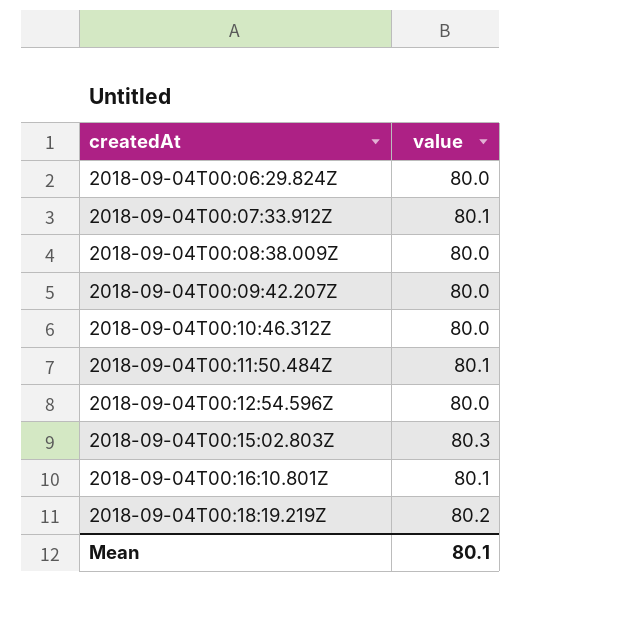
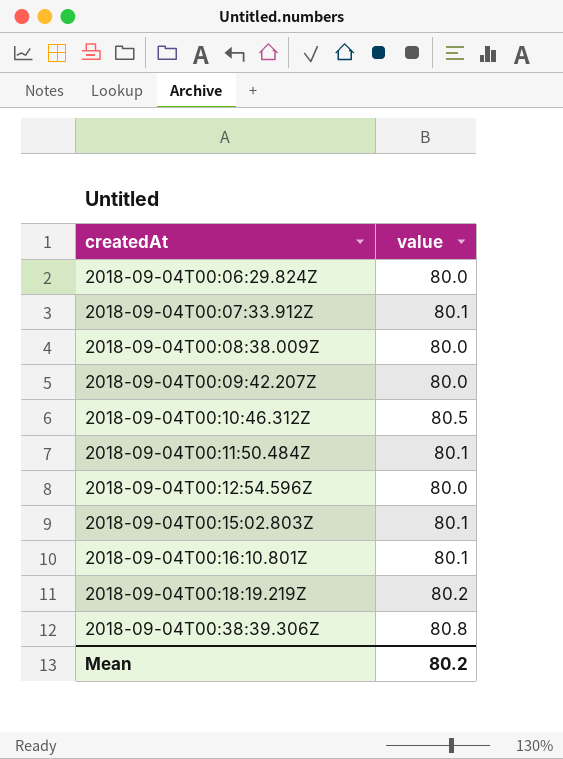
2018-09-04T00:10:46.312Z | value: 80.0 -> 80.5
2018-09-04T00:15:02.803Z | value: 80.3 -> 80.1
row 2018-09-04T00:38:39.306Z: none -> 80.8
Mean | value: 80.1 -> 80.2

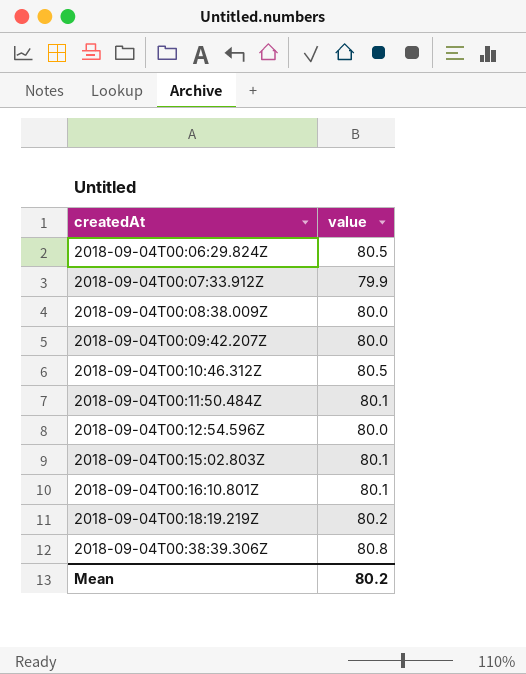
2018-09-04T00:06:29.824Z | value: 80.0 -> 80.5
2018-09-04T00:07:33.912Z | value: 80.1 -> 79.9

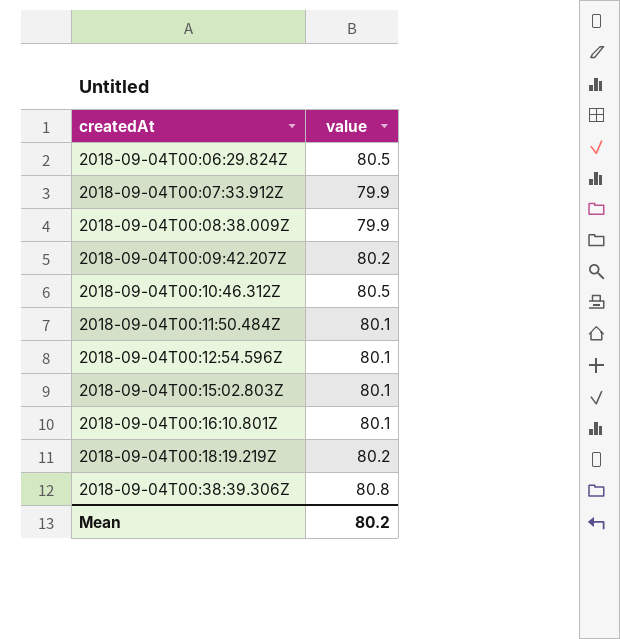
2018-09-04T00:08:38.009Z | value: 80.0 -> 79.9
2018-09-04T00:09:42.207Z | value: 80.0 -> 80.2
2018-09-04T00:12:54.596Z | value: 80.0 -> 80.1

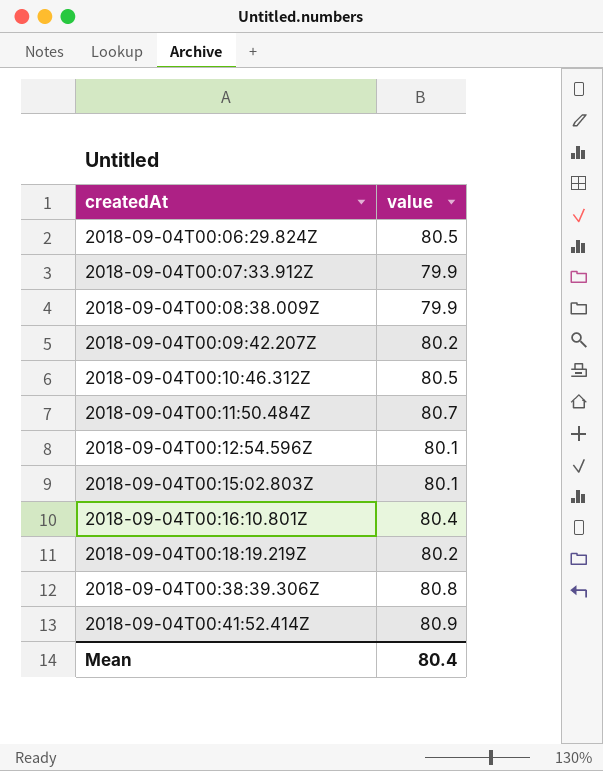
2018-09-04T00:11:50.484Z | value: 80.1 -> 80.7
2018-09-04T00:16:10.801Z | value: 80.1 -> 80.4
row 2018-09-04T00:41:52.414Z: none -> 80.9
Mean | value: 80.2 -> 80.4

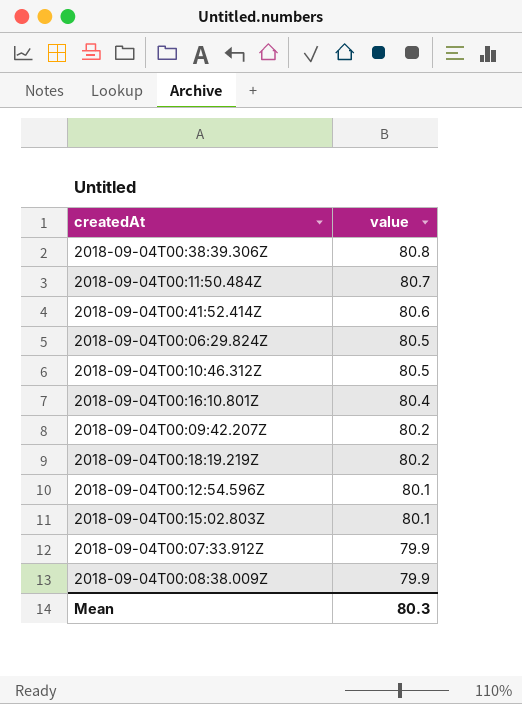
row order: createdAt ascending -> value descending
2018-09-04T00:41:52.414Z | value: 80.9 -> 80.6
Mean | value: 80.4 -> 80.3

